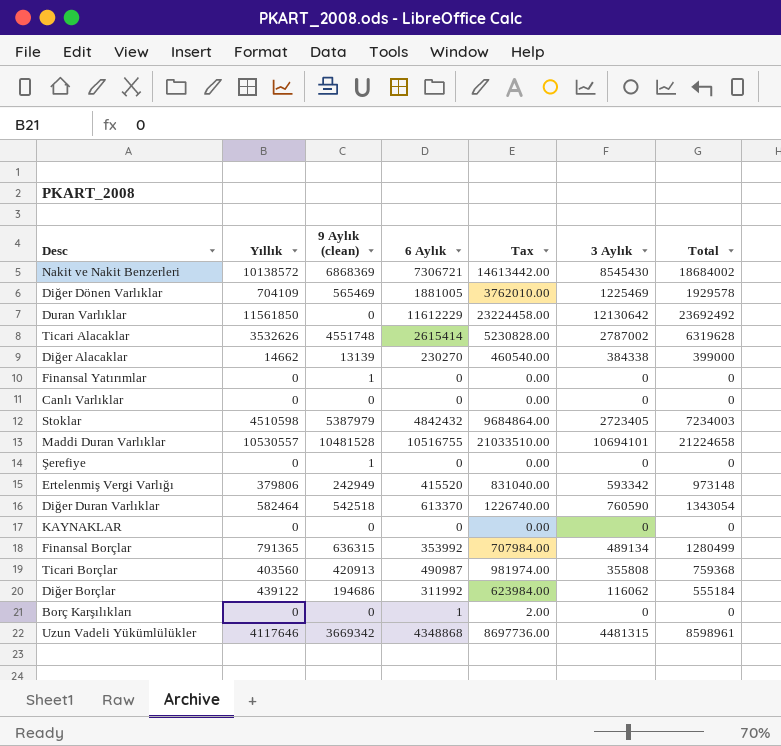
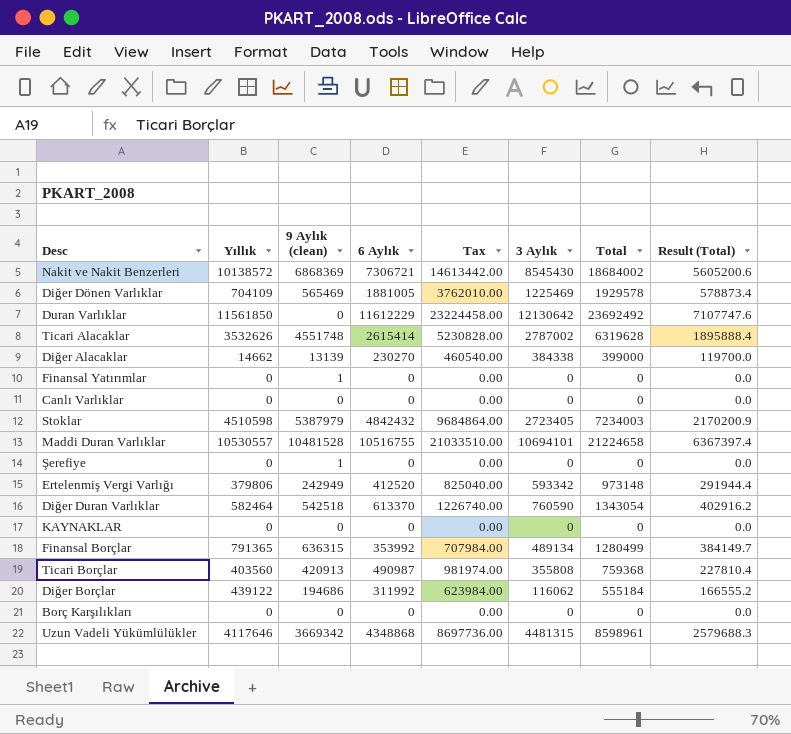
column Result (Total) | formula: none -> [Total] * 0.3
Ertelenmiş Vergi Varlığı | 6 Aylık: 415520 -> 412520
Ertelenmiş Vergi Varlığı | Tax: 831040.00 -> 825040.00
Borç Karşılıkları | 6 Aylık: 1 -> 0
Borç Karşılıkları | Tax: 2.00 -> 0.00

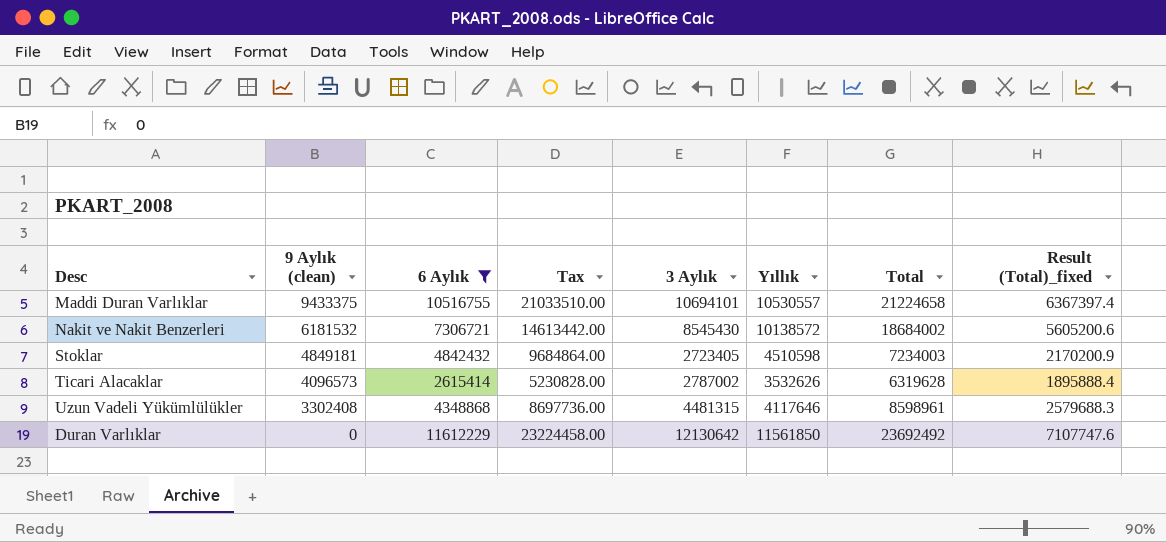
filter: none -> 6 Aylık >= 2615414
row order: none -> 9 Aylık (clean) descending
column Yıllık | position: 2 -> 6
column name: Result (Total) -> Result (Total)_fixed
Maddi Duran Varlıklar | 9 Aylık (clean): 10481528 -> 9433375
Nakit ve Nakit Benzerleri | 9 Aylık (clean): 6868369 -> 6181532
Stoklar | 9 Aylık (clean): 5387979 -> 4849181
Ticari Alacaklar | 9 Aylık (clean): 4551748 -> 4096573
Uzun Vadeli Yükümlülükler | 9 Aylık (clean): 3669342 -> 3302408

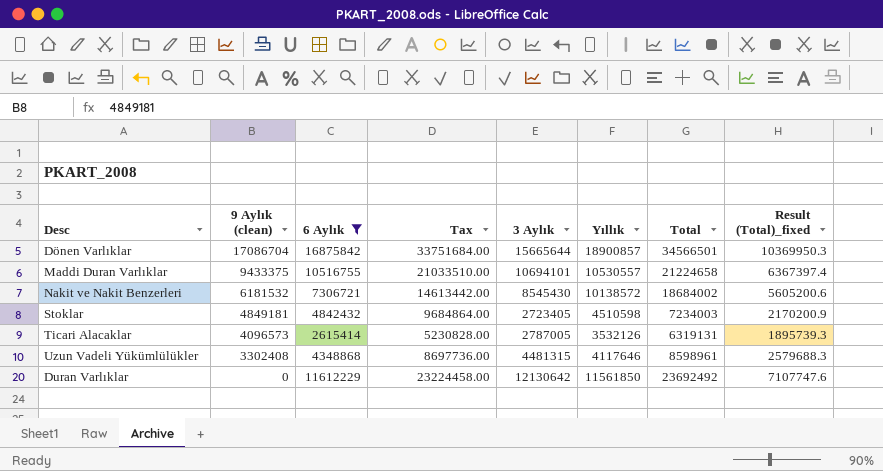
row Dönen Varlıklar: none -> 17086704 | 16875842 | 33751684.00 | 15665644 | 18900857 | 34566501 | 10369950.3
Ticari Alacaklar | 3 Aylık: 2787002 -> 2787005
Ticari Alacaklar | Yıllık: 3532626 -> 3532126
Ticari Alacaklar | Total: 6319628 -> 6319131
Ticari Alacaklar | Result (Total)_fixed: 1895888.4 -> 1895739.3

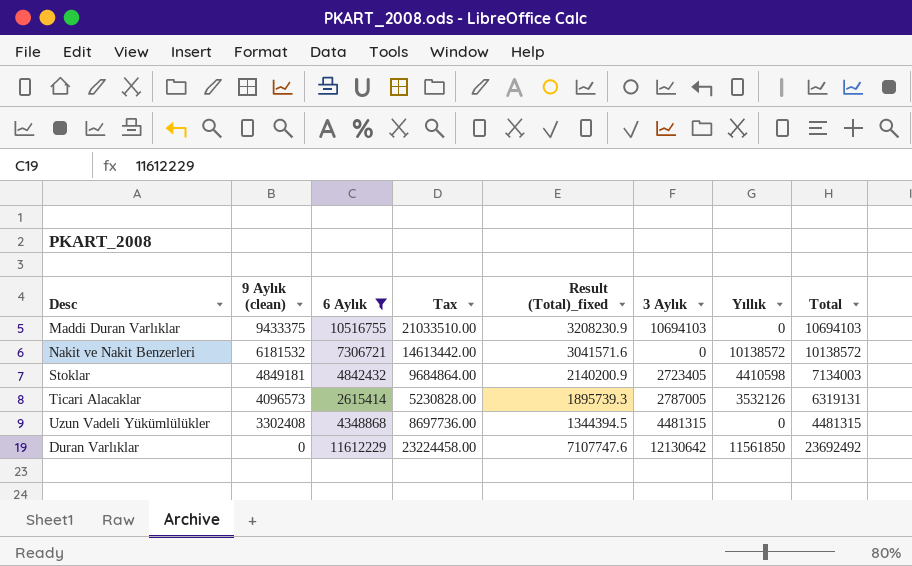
column Result (Total)_fixed | position: 8 -> 5
row Dönen Varlıklar: 17086704 | 16875842 | 33751684.00 | 15665644 | 18900857 | 34566501 | 10369950.3 -> none
Maddi Duran Varlıklar | Result (Total)_fixed: 6367397.4 -> 3208230.9
Maddi Duran Varlıklar | 3 Aylık: 10694101 -> 10694103
Maddi Duran Varlıklar | Yıllık: 10530557 -> 0
Maddi Duran Varlıklar | Total: 21224658 -> 10694103
Nakit ve Nakit Benzerleri | Result (Total)_fixed: 5605200.6 -> 3041571.6
Nakit ve Nakit Benzerleri | 3 Aylık: 8545430 -> 0
Nakit ve Nakit Benzerleri | Total: 18684002 -> 10138572
Stoklar | Result (Total)_fixed: 2170200.9 -> 2140200.9
Stoklar | Yıllık: 4510598 -> 4410598
Stoklar | Total: 7234003 -> 7134003
Uzun Vadeli Yükümlülükler | Result (Total)_fixed: 2579688.3 -> 1344394.5
Uzun Vadeli Yükümlülükler | Yıllık: 4117646 -> 0
Uzun Vadeli Yükümlülükler | Total: 8598961 -> 4481315

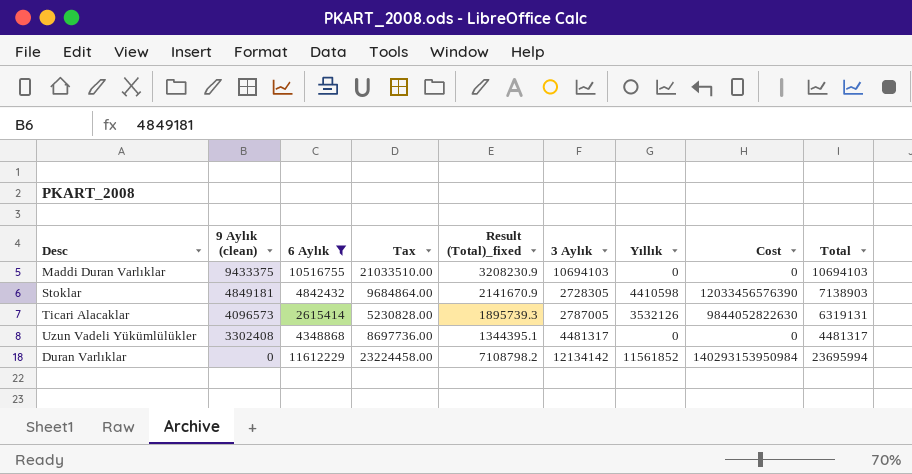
column Cost | formula: none -> [3 Aylık] * [Yıllık]
row Nakit ve Nakit Benzerleri: 6181532 | 7306721 | 14613442.00 | 3041571.6 | 0 | 10138572 | 10138572 -> none
Stoklar | Result (Total)_fixed: 2140200.9 -> 2141670.9
Stoklar | 3 Aylık: 2723405 -> 2728305
Stoklar | Total: 7134003 -> 7138903
Uzun Vadeli Yükümlülükler | Result (Total)_fixed: 1344394.5 -> 1344395.1
Uzun Vadeli Yükümlülükler | 3 Aylık: 4481315 -> 4481317
Uzun Vadeli Yükümlülükler | Total: 4481315 -> 4481317
Duran Varlıklar | Result (Total)_fixed: 7107747.6 -> 7108798.2
Duran Varlıklar | 3 Aylık: 12130642 -> 12134142
Duran Varlıklar | Yıllık: 11561850 -> 11561852
Duran Varlıklar | Total: 23692492 -> 23695994

